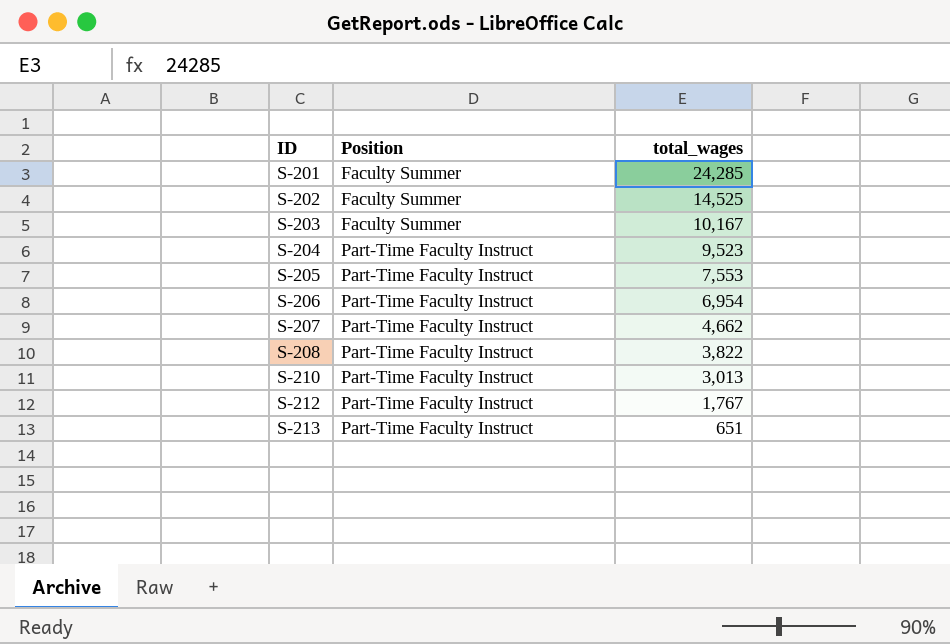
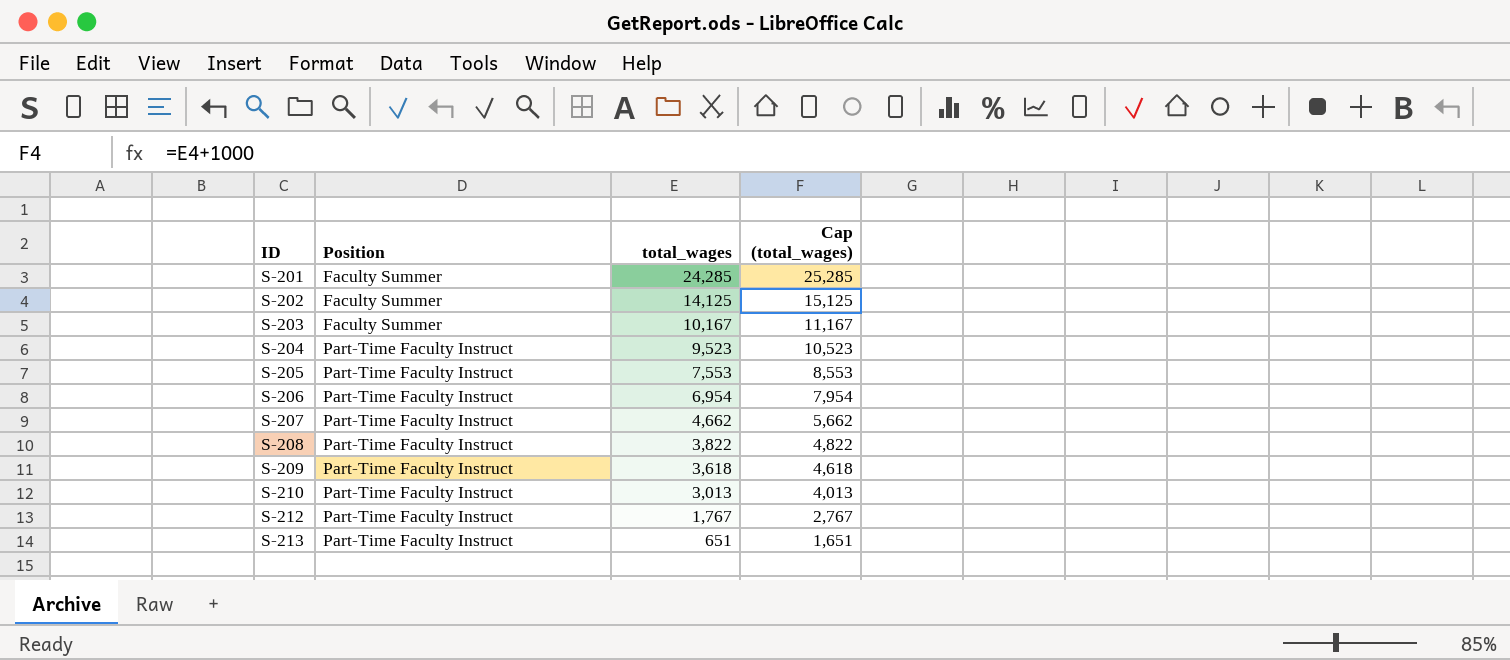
column Cap (total_wages) | formula: none -> [total_wages] + 1000
S-202 | total_wages: 14,525 -> 14,125
row S-209: none -> Part-Time Faculty Instruct | 3,618 | 4,618

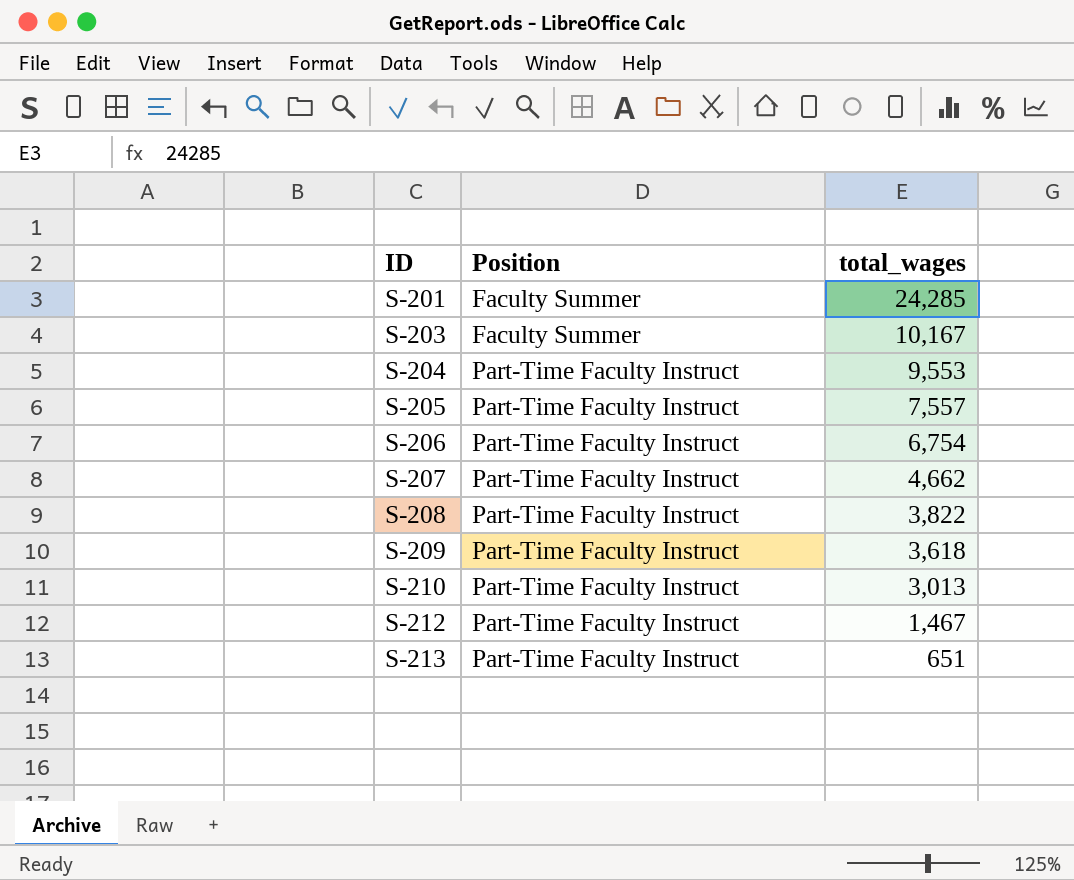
column Cap (total_wages) | formula: [total_wages] + 1000 -> none
row S-202: Faculty Summer | 14,125 | 15,125 -> none
S-204 | total_wages: 9,523 -> 9,553
S-205 | total_wages: 7,553 -> 7,557
S-206 | total_wages: 6,954 -> 6,754
S-212 | total_wages: 1,767 -> 1,467

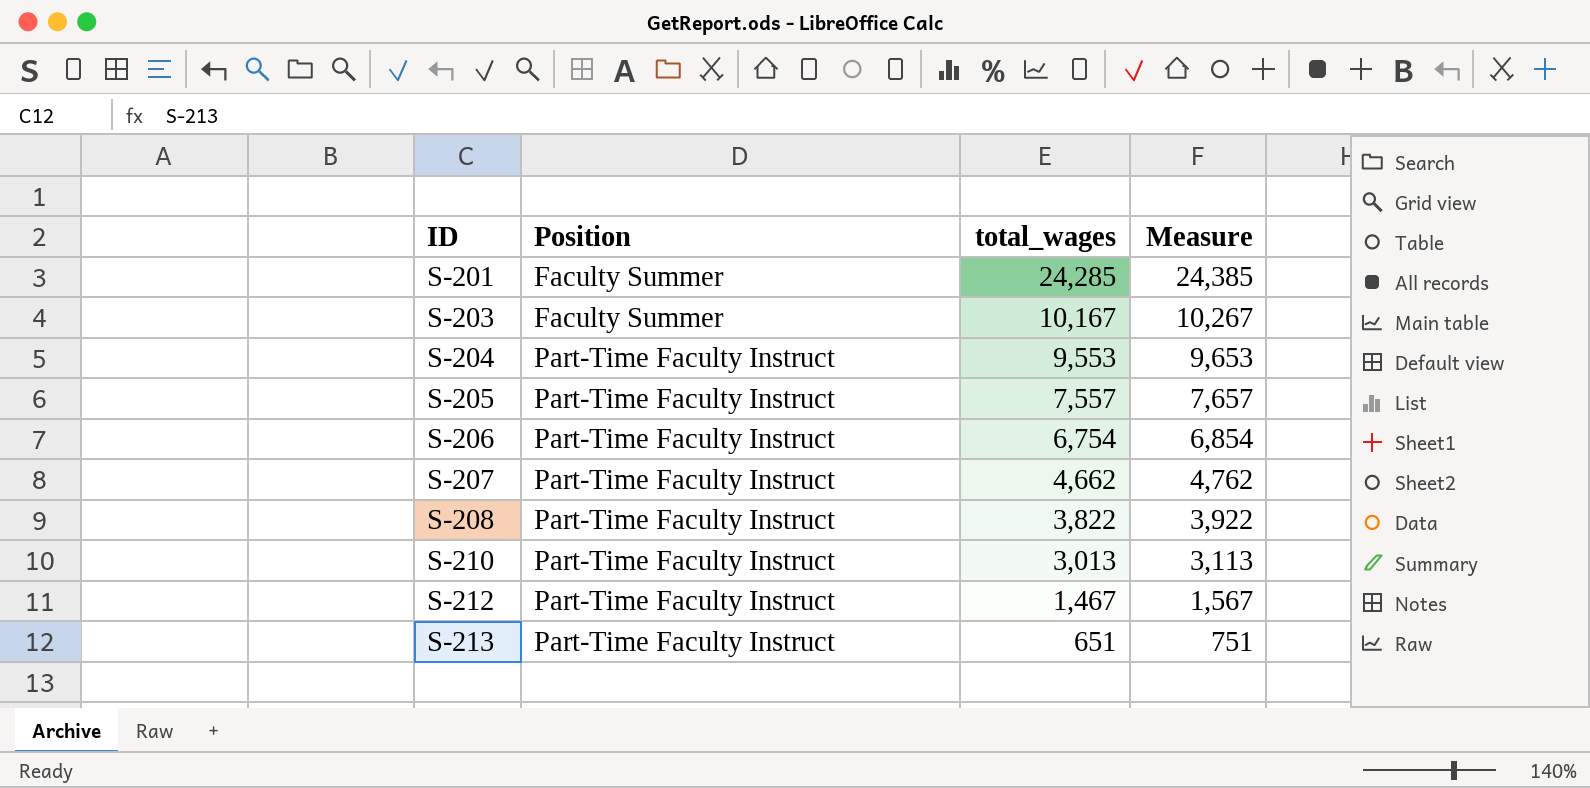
column Measure | formula: none -> [total_wages] + 100
row S-209: Part-Time Faculty Instruct | 3,618 -> none

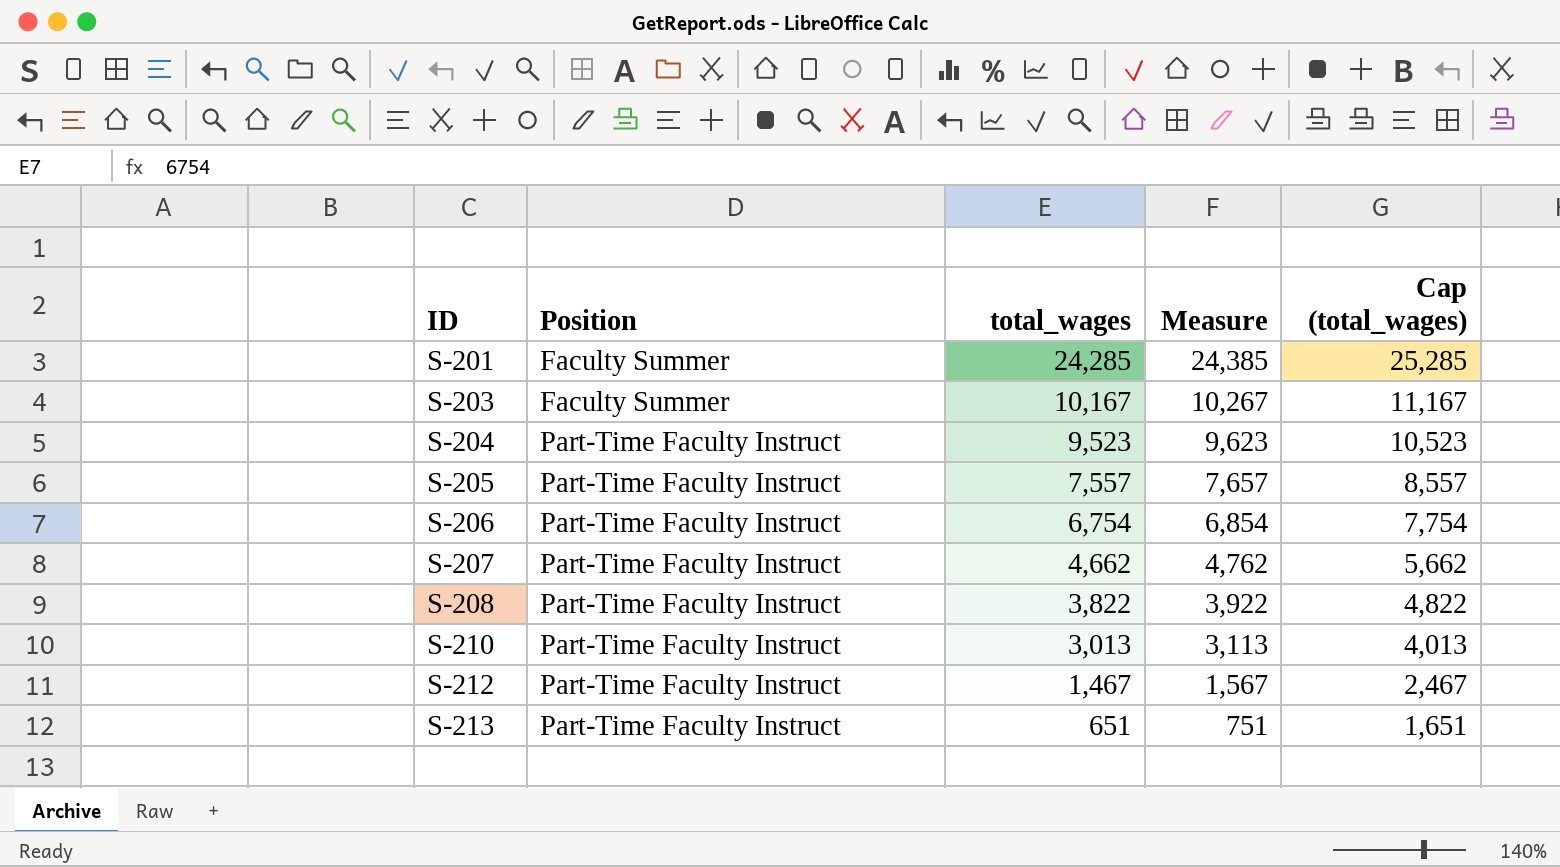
column Cap (total_wages) | formula: none -> [total_wages] + 1000
S-204 | total_wages: 9,553 -> 9,523
S-204 | Measure: 9,653 -> 9,623

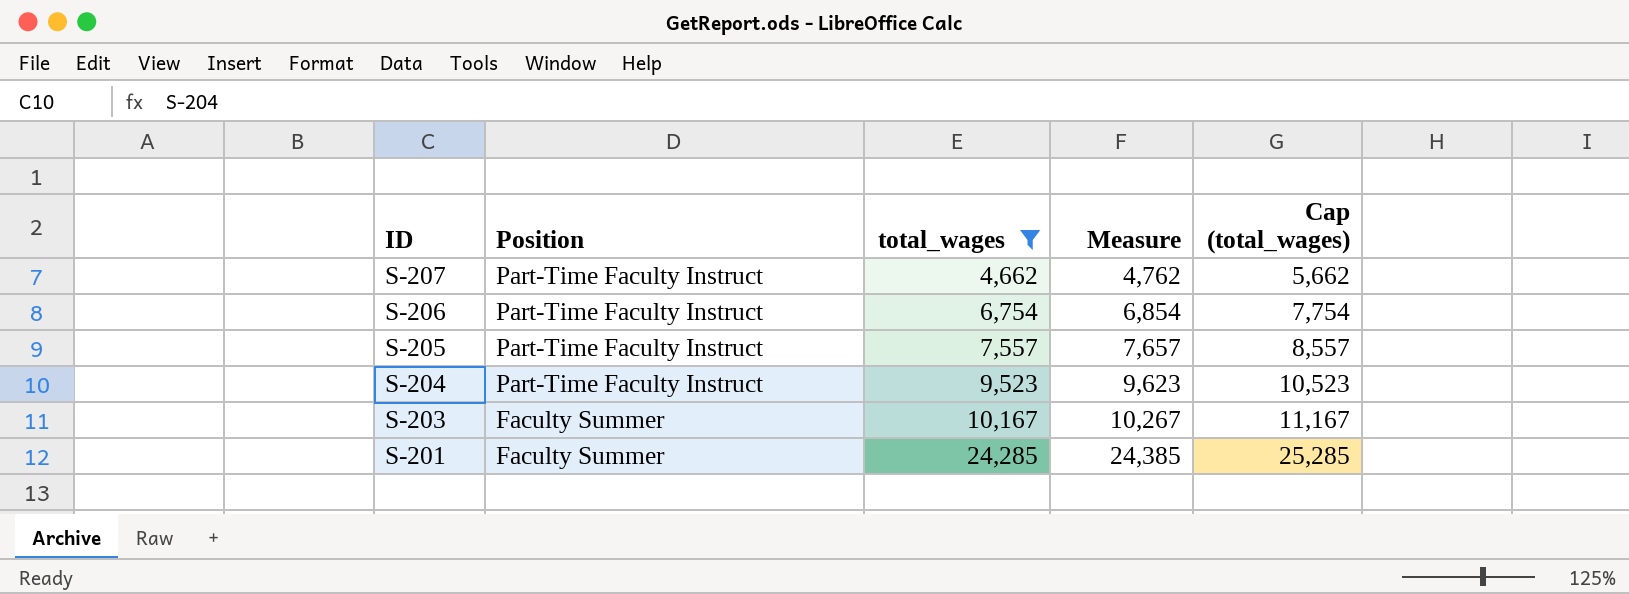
filter: none -> total_wages >= 4,662
row order: ID ascending -> ID descending

